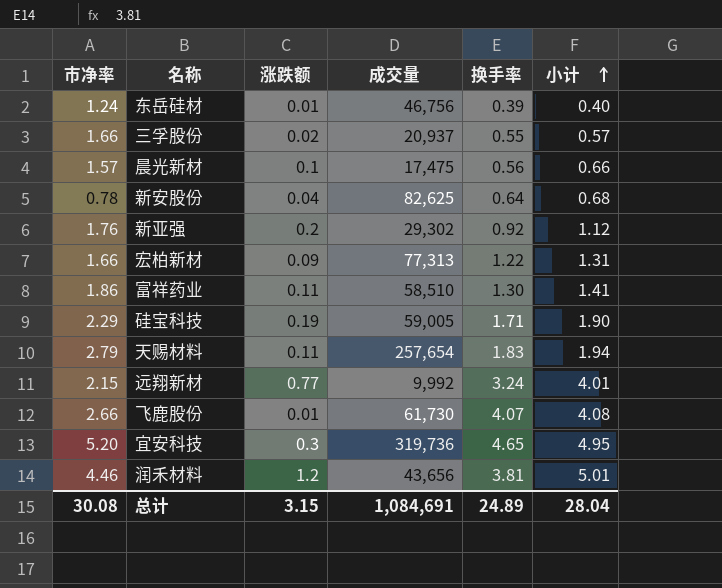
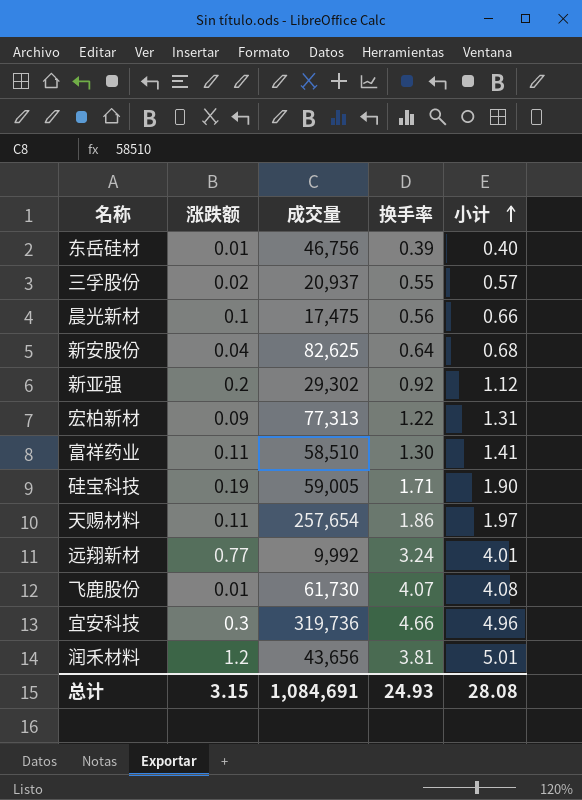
column 市净率 | position: 1 -> none
天赐材料 | 换手率: 1.83 -> 1.86
天赐材料 | 小计: 1.94 -> 1.97
宜安科技 | 换手率: 4.65 -> 4.66
宜安科技 | 小计: 4.95 -> 4.96
总计 | 换手率: 24.89 -> 24.93
总计 | 小计: 28.04 -> 28.08

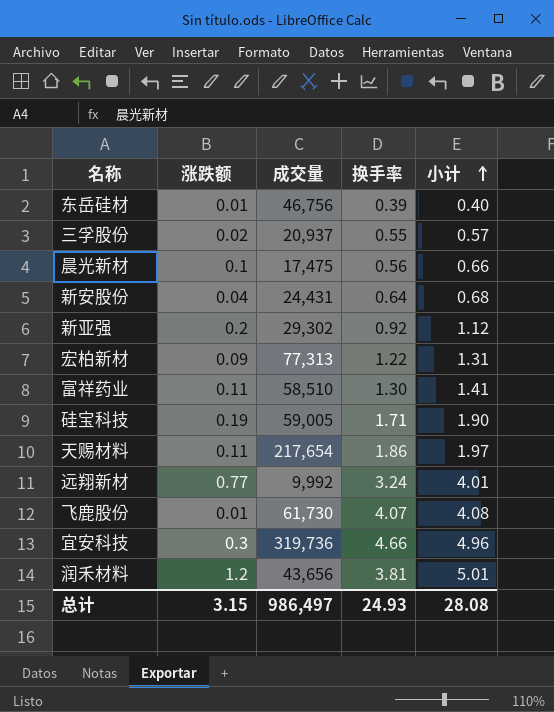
新安股份 | 成交量: 82,625 -> 24,431
天赐材料 | 成交量: 257,654 -> 217,654
总计 | 成交量: 1,084,691 -> 986,497

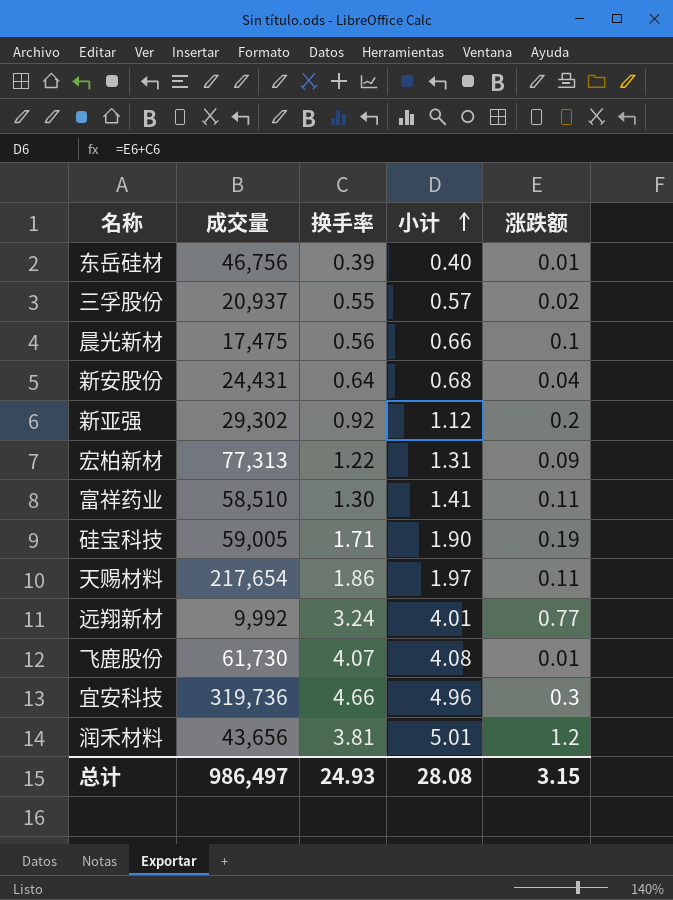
column 涨跌额 | position: 2 -> 5

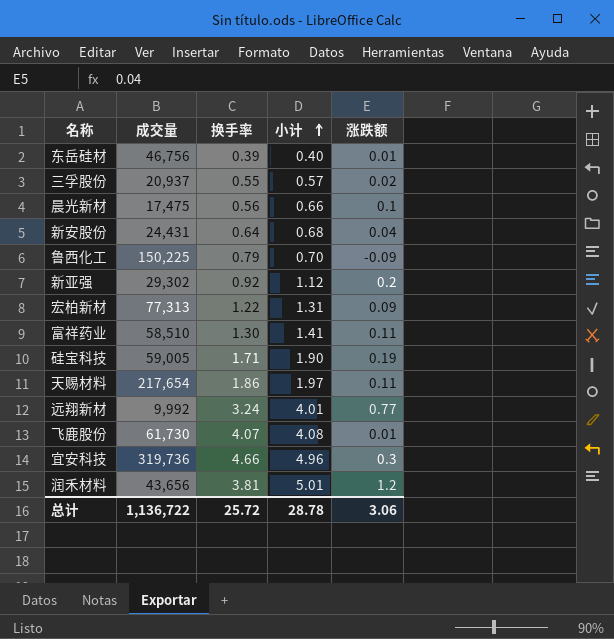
row 鲁西化工: none -> 150,225 | 0.79 | 0.70 | -0.09
总计 | 成交量: 986,497 -> 1,136,722
总计 | 换手率: 24.93 -> 25.72
总计 | 小计: 28.08 -> 28.78
总计 | 涨跌额: 3.15 -> 3.06

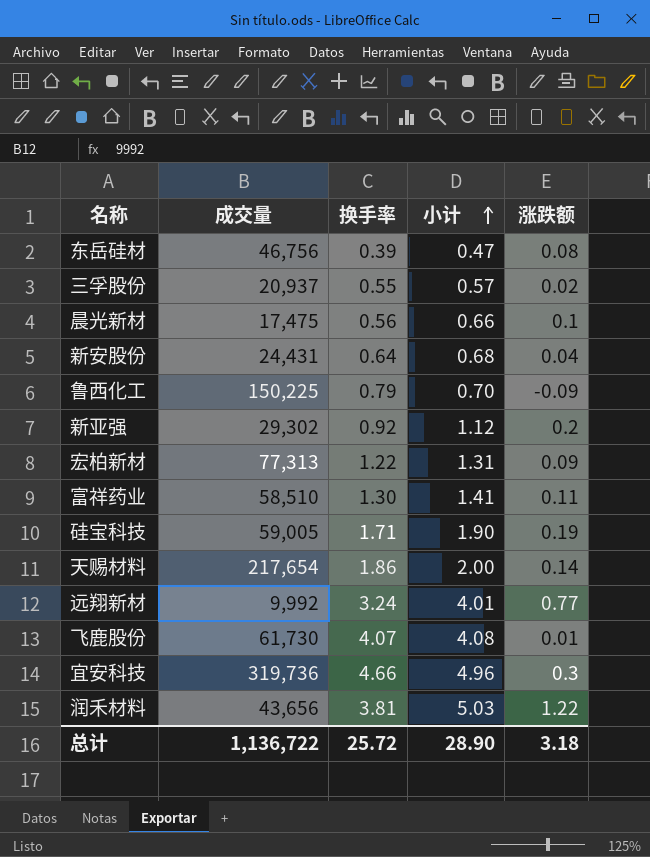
东岳硅材 | 小计: 0.40 -> 0.47
东岳硅材 | 涨跌额: 0.01 -> 0.08
天赐材料 | 小计: 1.97 -> 2.00
天赐材料 | 涨跌额: 0.11 -> 0.14
润禾材料 | 小计: 5.01 -> 5.03
润禾材料 | 涨跌额: 1.2 -> 1.22
总计 | 小计: 28.78 -> 28.90
总计 | 涨跌额: 3.06 -> 3.18

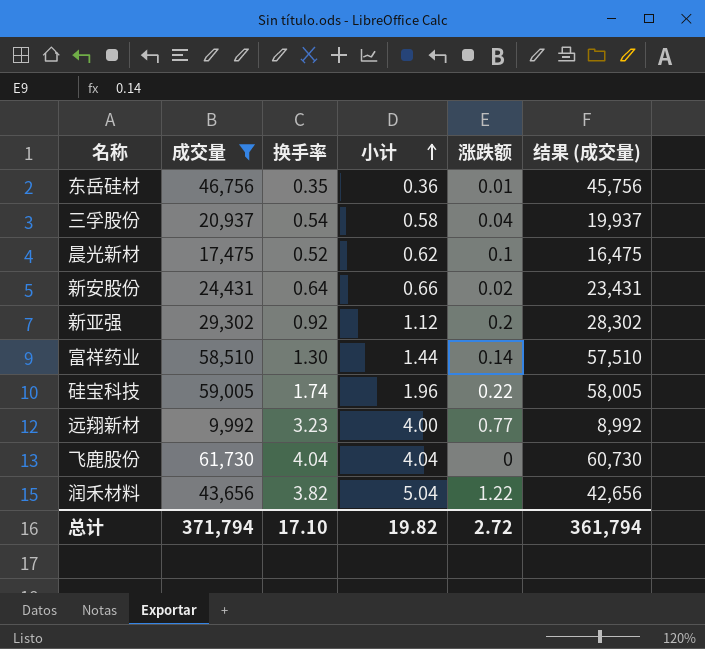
filter: none -> 成交量 <= 61,730
column 结果 (成交量) | formula: none -> [成交量] - 1000
东岳硅材 | 换手率: 0.39 -> 0.35
东岳硅材 | 小计: 0.47 -> 0.36
东岳硅材 | 涨跌额: 0.08 -> 0.01
三孚股份 | 换手率: 0.55 -> 0.54
三孚股份 | 小计: 0.57 -> 0.58
三孚股份 | 涨跌额: 0.02 -> 0.04
晨光新材 | 换手率: 0.56 -> 0.52
晨光新材 | 小计: 0.66 -> 0.62
新安股份 | 小计: 0.68 -> 0.66
新安股份 | 涨跌额: 0.04 -> 0.02
富祥药业 | 小计: 1.41 -> 1.44
富祥药业 | 涨跌额: 0.11 -> 0.14
硅宝科技 | 换手率: 1.71 -> 1.74
硅宝科技 | 小计: 1.90 -> 1.96
硅宝科技 | 涨跌额: 0.19 -> 0.22
远翔新材 | 换手率: 3.24 -> 3.23
远翔新材 | 小计: 4.01 -> 4.00
飞鹿股份 | 换手率: 4.07 -> 4.04
飞鹿股份 | 小计: 4.08 -> 4.04
飞鹿股份 | 涨跌额: 0.01 -> 0
润禾材料 | 换手率: 3.81 -> 3.82
润禾材料 | 小计: 5.03 -> 5.04
总计 | 成交量: 1,136,722 -> 371,794
总计 | 换手率: 25.72 -> 17.10
总计 | 小计: 28.90 -> 19.82
总计 | 涨跌额: 3.18 -> 2.72

